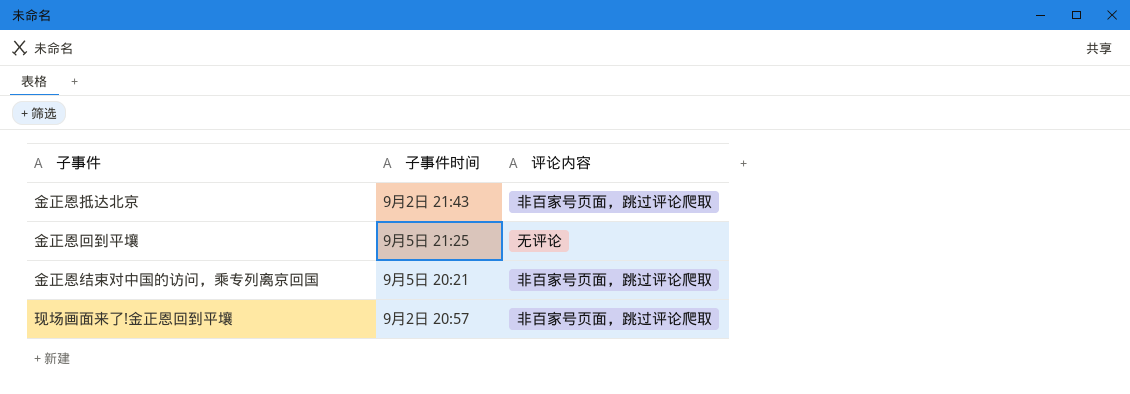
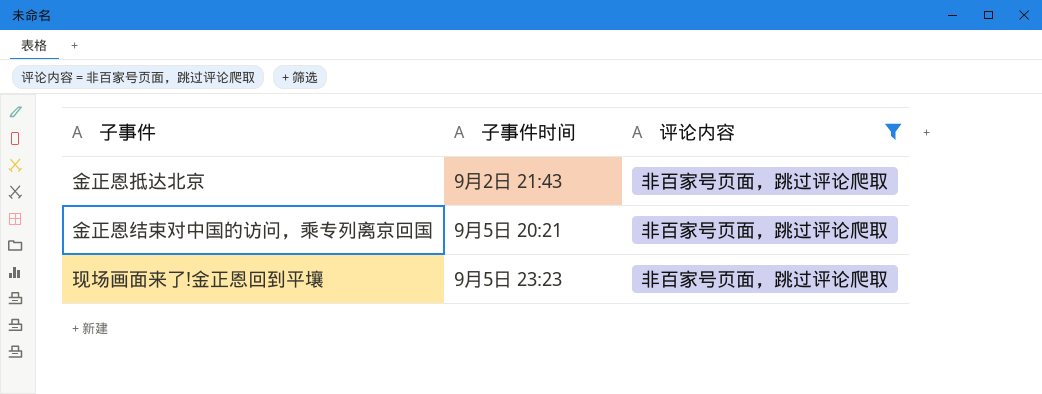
filter: none -> 评论内容 = 非百家号页面，跳过评论爬取
现场画面来了!金正恩回到平壤 | 子事件时间: 9月2日 20:57 -> 9月5日 23:23

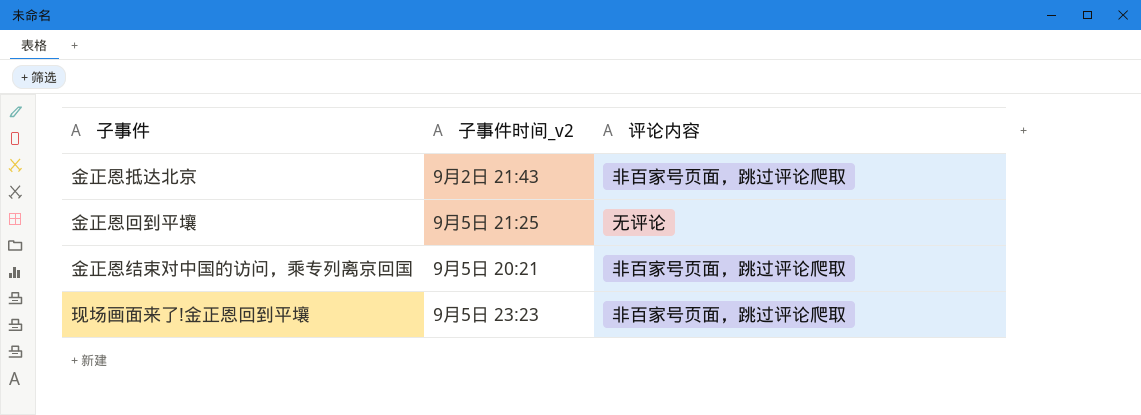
filter: 评论内容 = 非百家号页面，跳过评论爬取 -> none
column name: 子事件时间 -> 子事件时间_v2

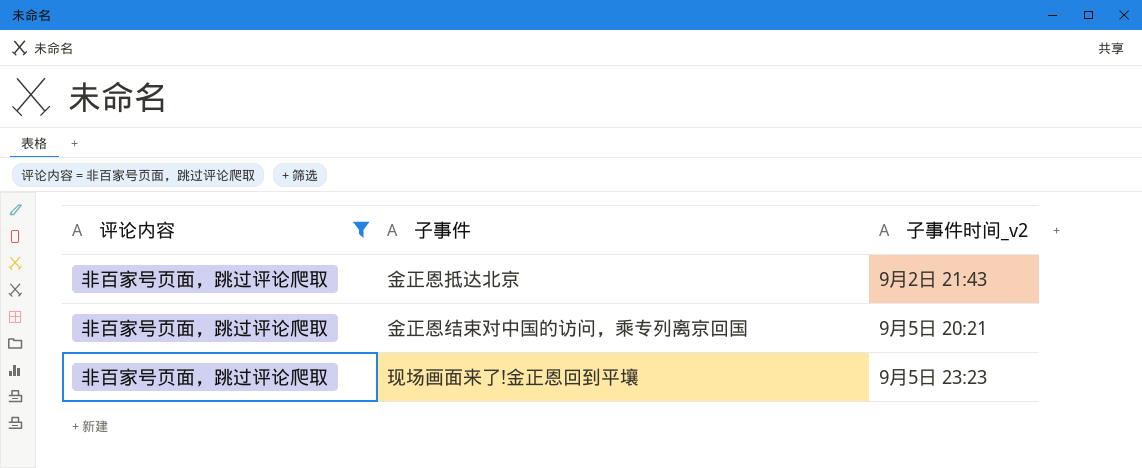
filter: none -> 评论内容 = 非百家号页面，跳过评论爬取
column 评论内容 | position: 3 -> 1

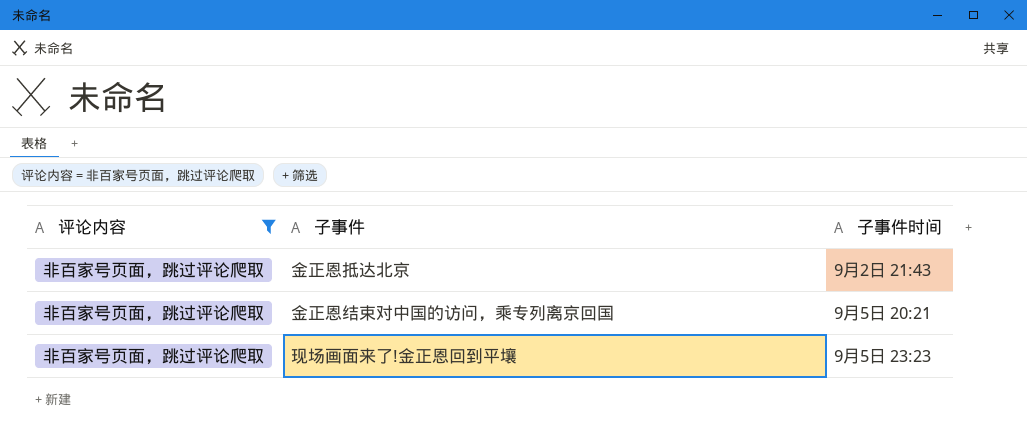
column name: 子事件时间_v2 -> 子事件时间

